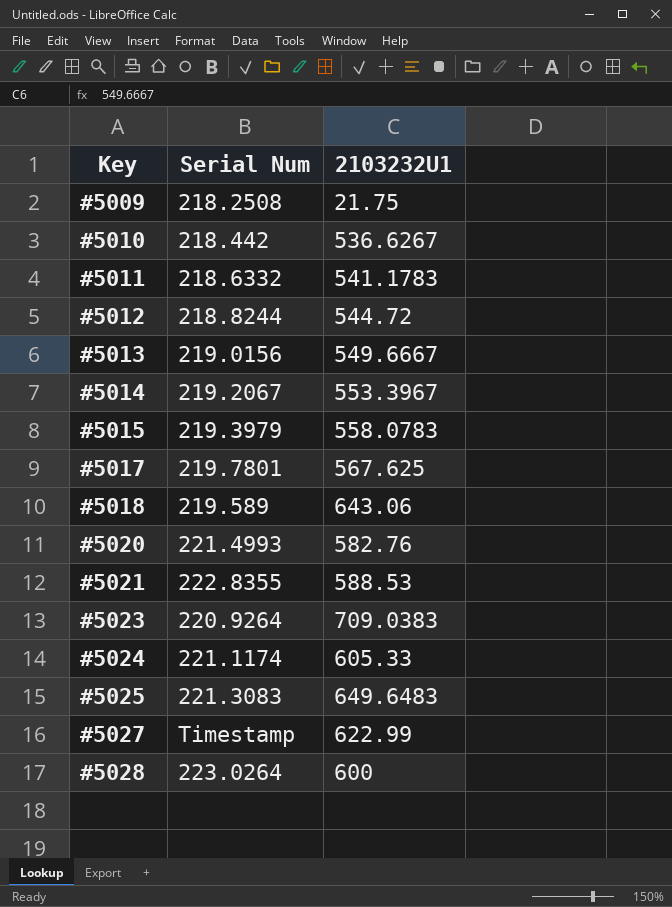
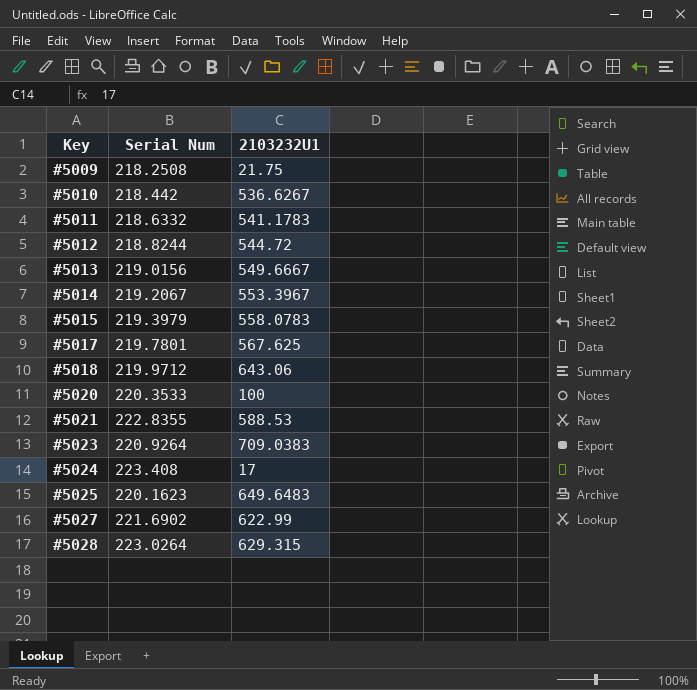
#5018 | Serial Num: 219.589 -> 219.9712
#5020 | Serial Num: 221.4993 -> 220.3533
#5020 | 2103232U1: 582.76 -> 100
#5024 | Serial Num: 221.1174 -> 223.408
#5024 | 2103232U1: 605.33 -> 17
#5025 | Serial Num: 221.3083 -> 220.1623
#5027 | Serial Num: Timestamp -> 221.6902
#5028 | 2103232U1: 600 -> 629.315

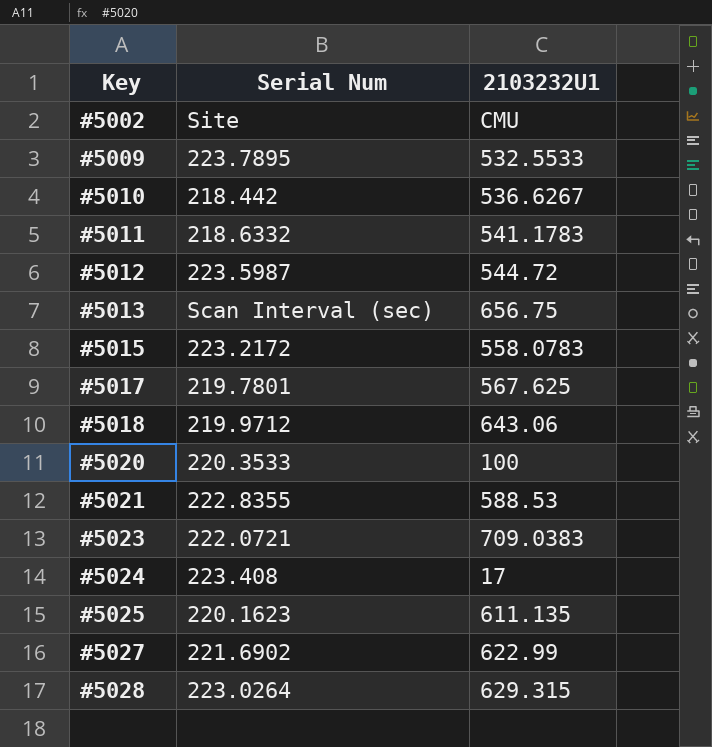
row #5014: 219.2067 | 553.3967 -> none
row #5002: none -> Site | CMU
#5009 | Serial Num: 218.2508 -> 223.7895
#5009 | 2103232U1: 21.75 -> 532.5533
#5012 | Serial Num: 218.8244 -> 223.5987
#5013 | Serial Num: 219.0156 -> Scan Interval (sec)
#5013 | 2103232U1: 549.6667 -> 656.75
#5015 | Serial Num: 219.3979 -> 223.2172
#5023 | Serial Num: 220.9264 -> 222.0721
#5025 | 2103232U1: 649.6483 -> 611.135

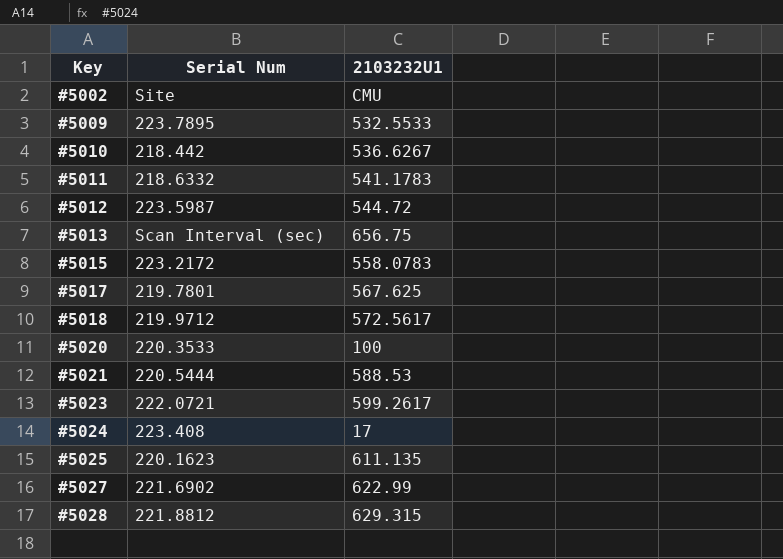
#5018 | 2103232U1: 643.06 -> 572.5617
#5021 | Serial Num: 222.8355 -> 220.5444
#5023 | 2103232U1: 709.0383 -> 599.2617
#5028 | Serial Num: 223.0264 -> 221.8812

